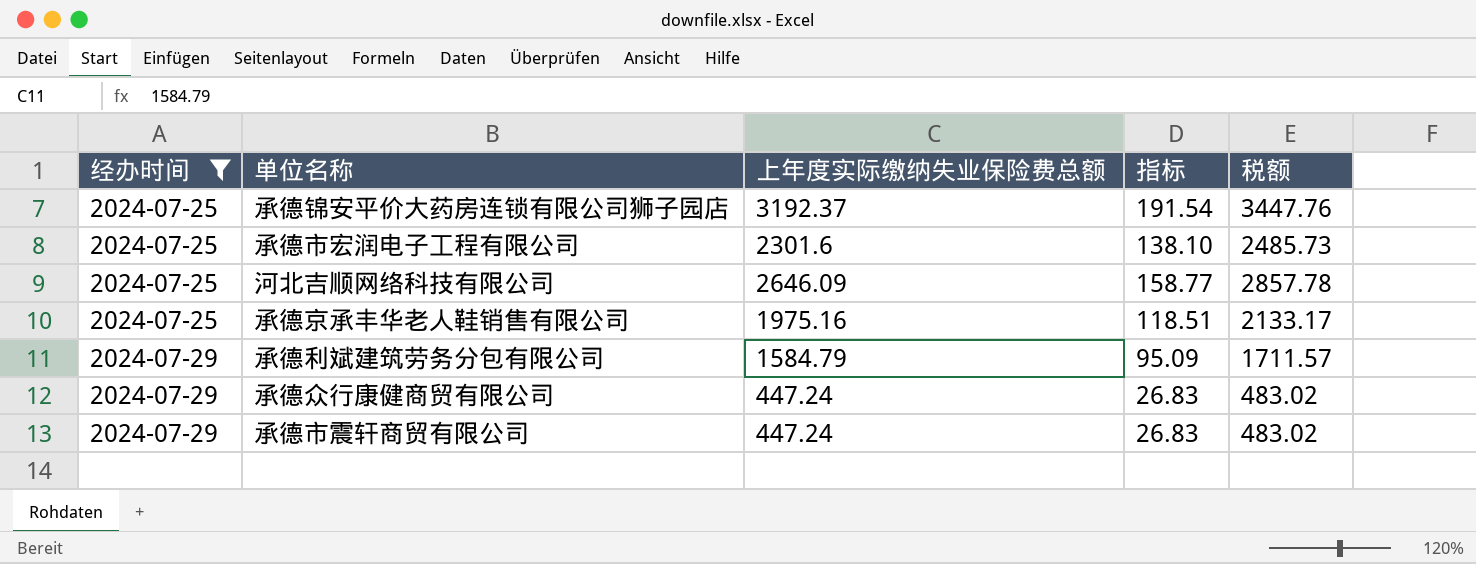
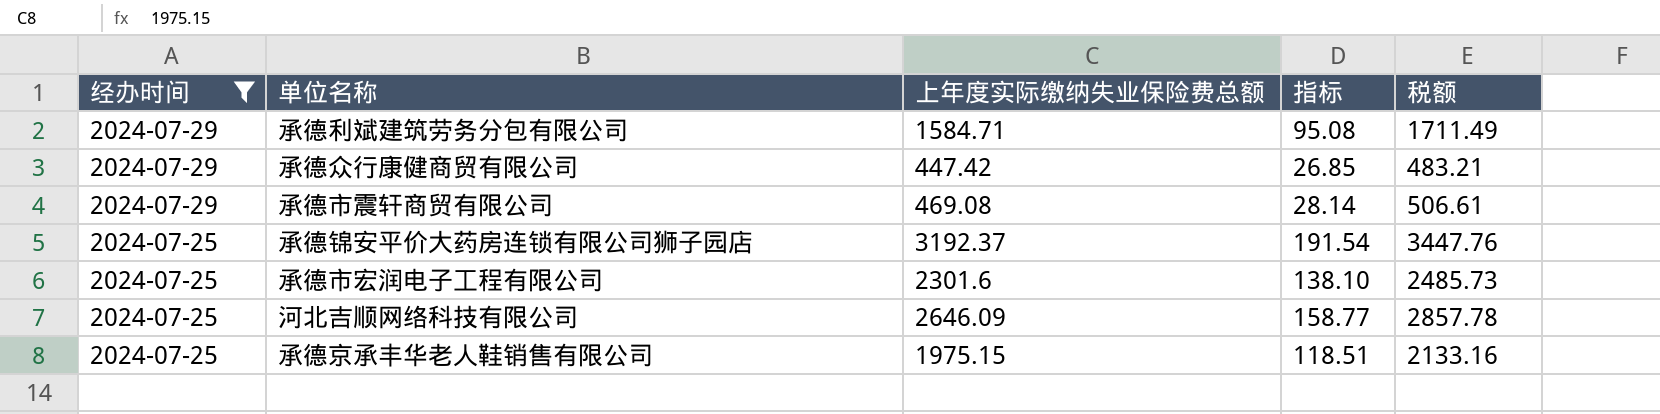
row order: 经办时间 ascending -> 经办时间 descending
承德利斌建筑劳务分包有限公司 | 上年度实际缴纳失业保险费总额: 1584.79 -> 1584.71
承德利斌建筑劳务分包有限公司 | 指标: 95.09 -> 95.08
承德利斌建筑劳务分包有限公司 | 税额: 1711.57 -> 1711.49
承德众行康健商贸有限公司 | 上年度实际缴纳失业保险费总额: 447.24 -> 447.42
承德众行康健商贸有限公司 | 指标: 26.83 -> 26.85
承德众行康健商贸有限公司 | 税额: 483.02 -> 483.21
承德市震轩商贸有限公司 | 上年度实际缴纳失业保险费总额: 447.24 -> 469.08
承德市震轩商贸有限公司 | 指标: 26.83 -> 28.14
承德市震轩商贸有限公司 | 税额: 483.02 -> 506.61
承德京承丰华老人鞋销售有限公司 | 上年度实际缴纳失业保险费总额: 1975.16 -> 1975.15
承德京承丰华老人鞋销售有限公司 | 税额: 2133.17 -> 2133.16

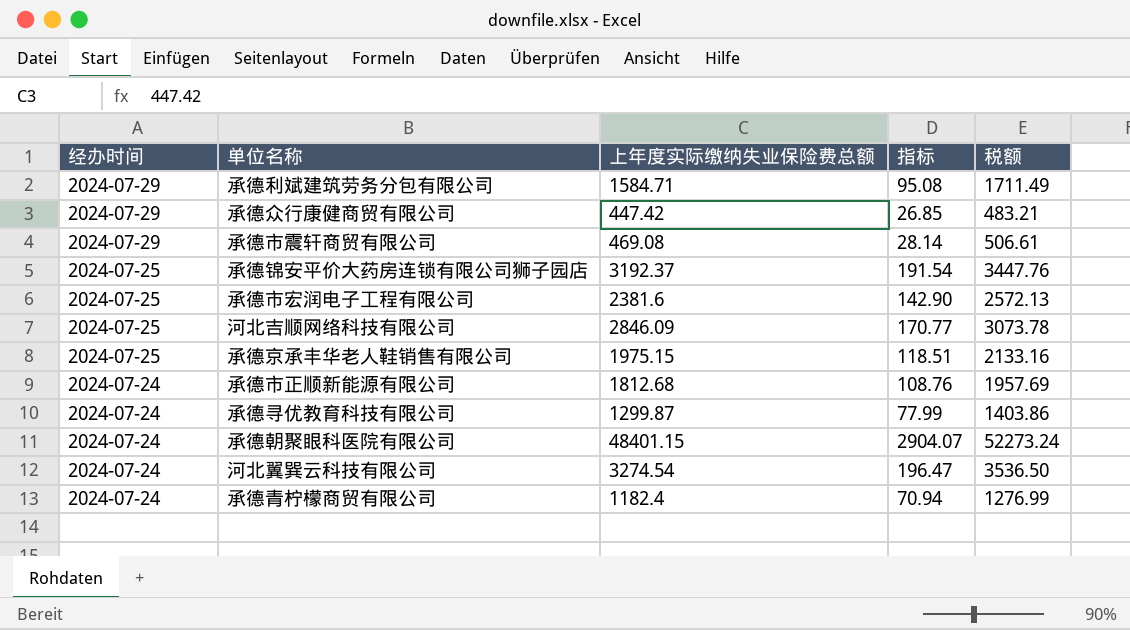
filter: 经办时间 != 2024-07-24 -> none
承德市宏润电子工程有限公司 | 上年度实际缴纳失业保险费总额: 2301.6 -> 2381.6
承德市宏润电子工程有限公司 | 指标: 138.10 -> 142.90
承德市宏润电子工程有限公司 | 税额: 2485.73 -> 2572.13
河北吉顺网络科技有限公司 | 上年度实际缴纳失业保险费总额: 2646.09 -> 2846.09
河北吉顺网络科技有限公司 | 指标: 158.77 -> 170.77
河北吉顺网络科技有限公司 | 税额: 2857.78 -> 3073.78

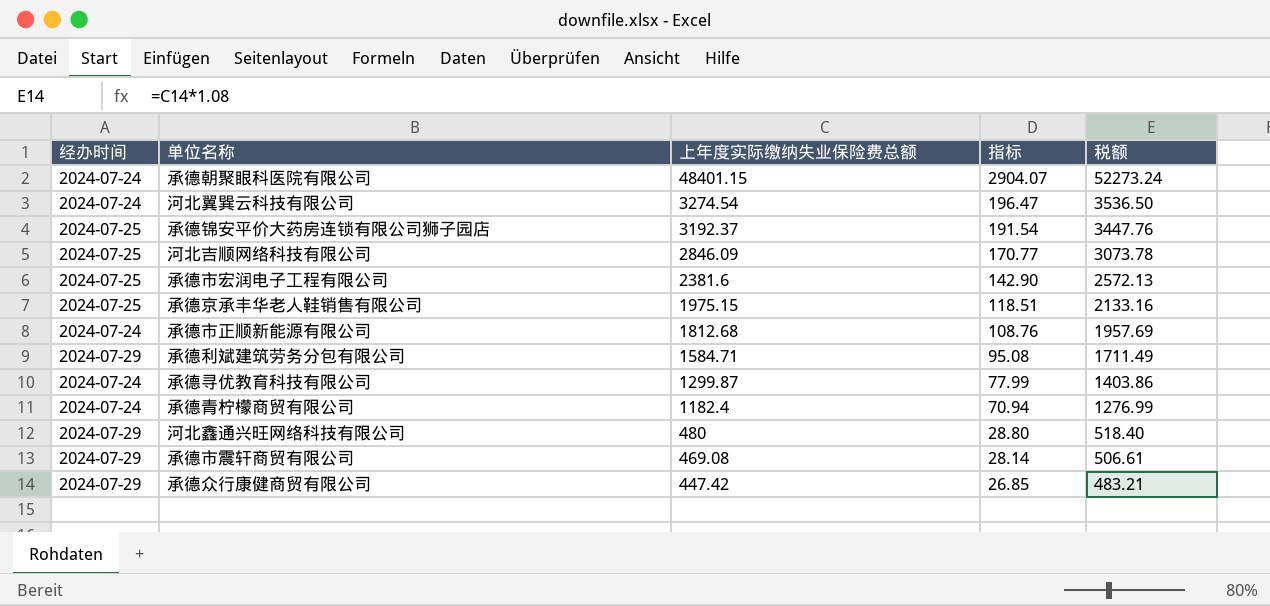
row order: 经办时间 descending -> 上年度实际缴纳失业保险费总额 descending
row 河北鑫通兴旺网络科技有限公司: none -> 2024-07-29 | 480 | 28.80 | 518.40

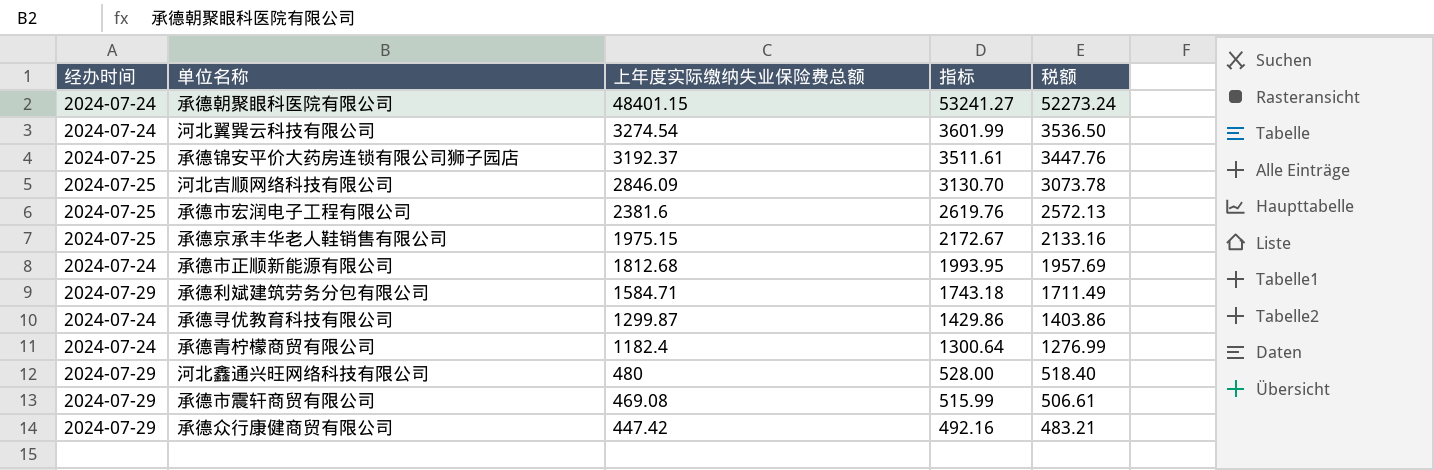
column 指标 | formula: [上年度实际缴纳失业保险费总额] * 0.06 -> [上年度实际缴纳失业保险费总额] * 1.1

